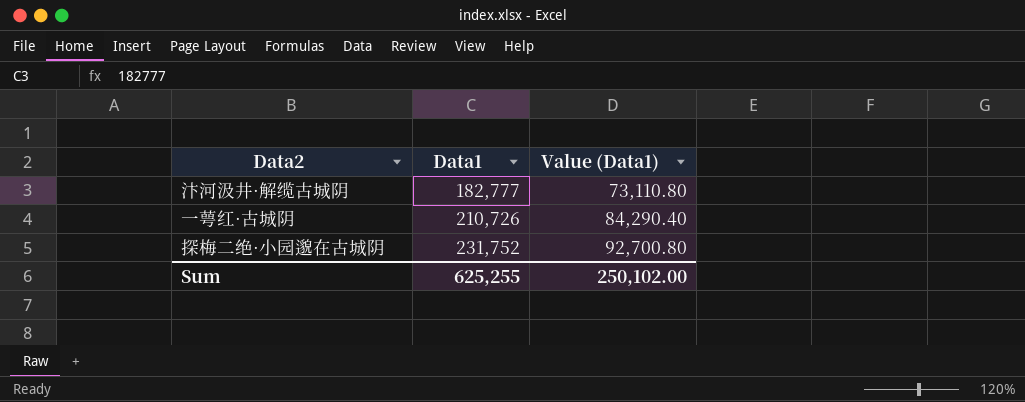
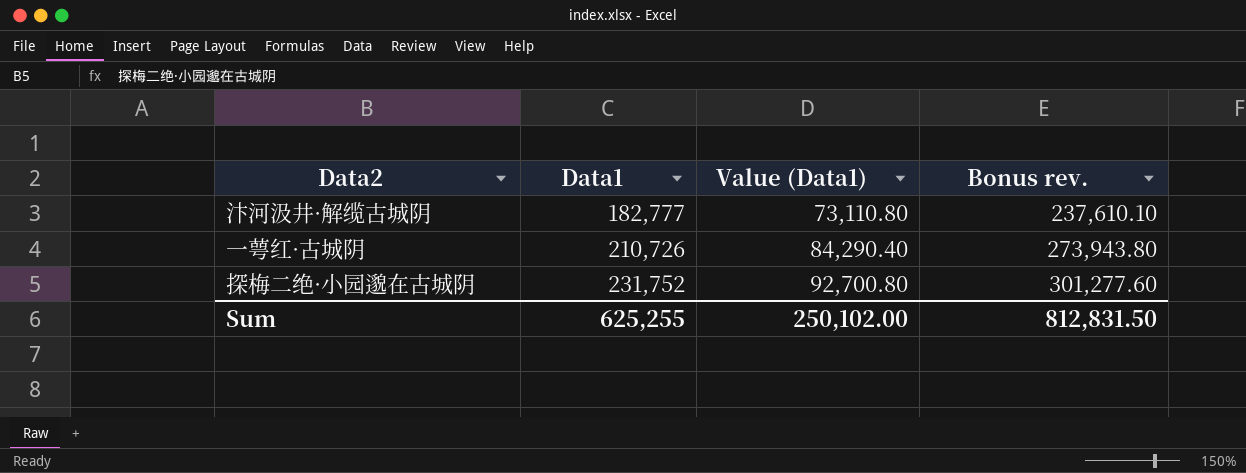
column Bonus rev. | formula: none -> [Data1] * 1.3

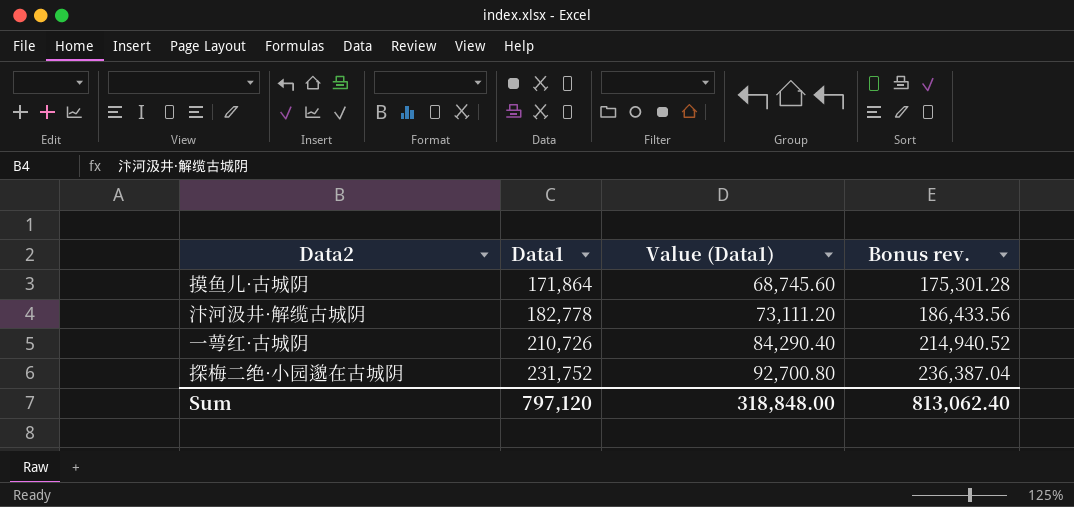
column Bonus rev. | formula: [Data1] * 1.3 -> [Data1] * 1.02
row 摸鱼儿·古城阴: none -> 171,864 | 68,745.60 | 175,301.28
汴河汲井·解缆古城阴 | Data1: 182,777 -> 182,778
汴河汲井·解缆古城阴 | Value (Data1): 73,110.80 -> 73,111.20
Sum | Data1: 625,255 -> 797,120
Sum | Value (Data1): 250,102.00 -> 318,848.00
Sum | Bonus rev.: 812,831.50 -> 813,062.40

